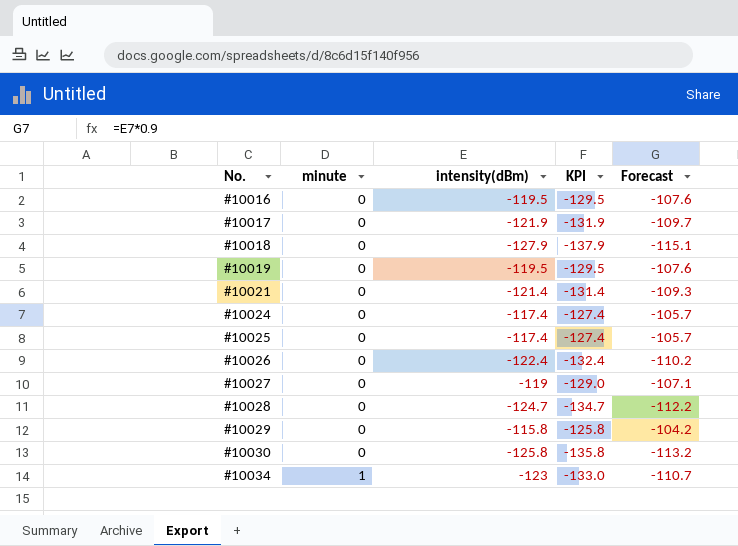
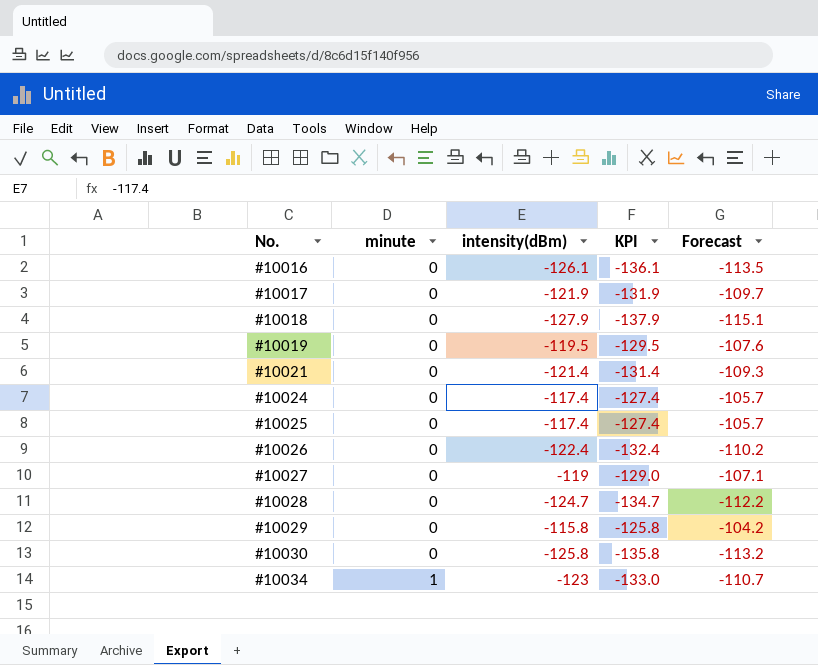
#10016 | intensity(dBm): -119.5 -> -126.1
#10016 | KPI: -129.5 -> -136.1
#10016 | Forecast: -107.6 -> -113.5

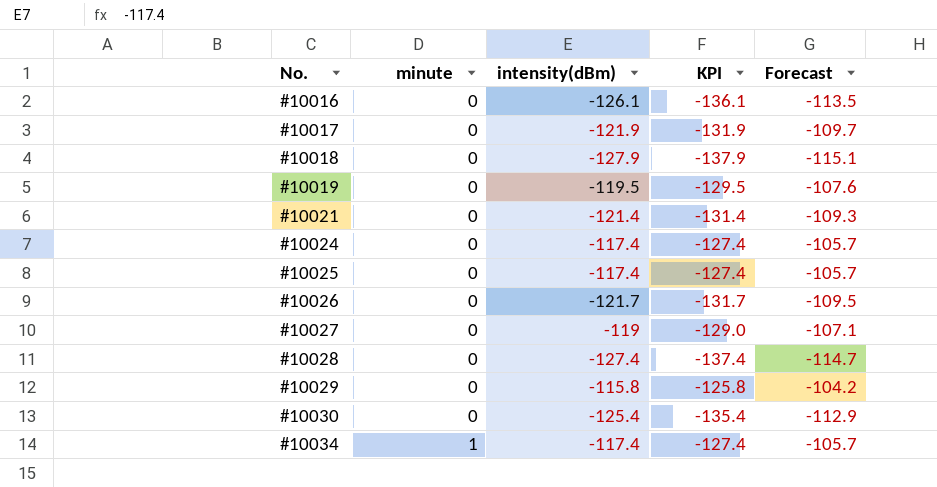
#10026 | intensity(dBm): -122.4 -> -121.7
#10026 | KPI: -132.4 -> -131.7
#10026 | Forecast: -110.2 -> -109.5
#10028 | intensity(dBm): -124.7 -> -127.4
#10028 | KPI: -134.7 -> -137.4
#10028 | Forecast: -112.2 -> -114.7
#10030 | intensity(dBm): -125.8 -> -125.4
#10030 | KPI: -135.8 -> -135.4
#10030 | Forecast: -113.2 -> -112.9
#10034 | intensity(dBm): -123 -> -117.4
#10034 | KPI: -133.0 -> -127.4
#10034 | Forecast: -110.7 -> -105.7

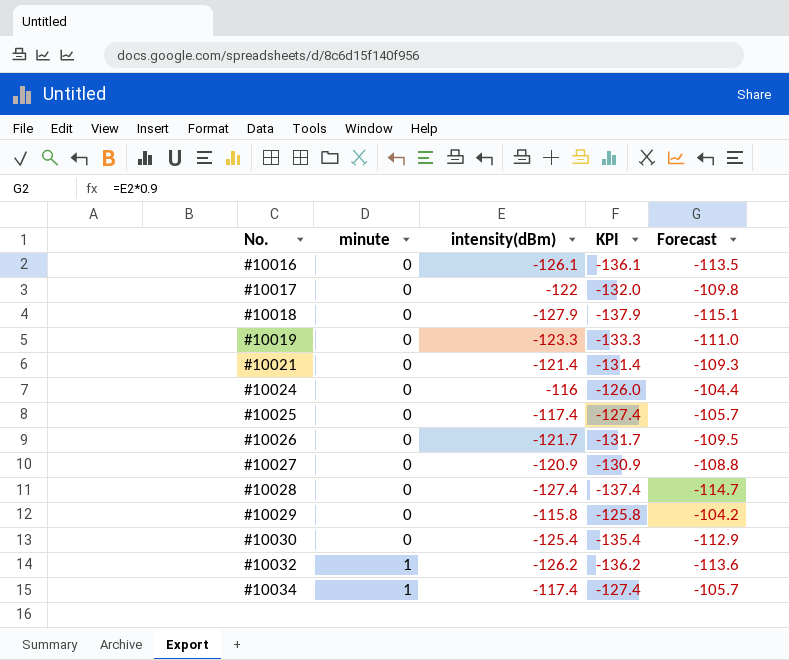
#10017 | intensity(dBm): -121.9 -> -122
#10017 | KPI: -131.9 -> -132.0
#10017 | Forecast: -109.7 -> -109.8
#10019 | intensity(dBm): -119.5 -> -123.3
#10019 | KPI: -129.5 -> -133.3
#10019 | Forecast: -107.6 -> -111.0
#10024 | intensity(dBm): -117.4 -> -116
#10024 | KPI: -127.4 -> -126.0
#10024 | Forecast: -105.7 -> -104.4
#10027 | intensity(dBm): -119 -> -120.9
#10027 | KPI: -129.0 -> -130.9
#10027 | Forecast: -107.1 -> -108.8
row #10032: none -> 1 | -126.2 | -136.2 | -113.6

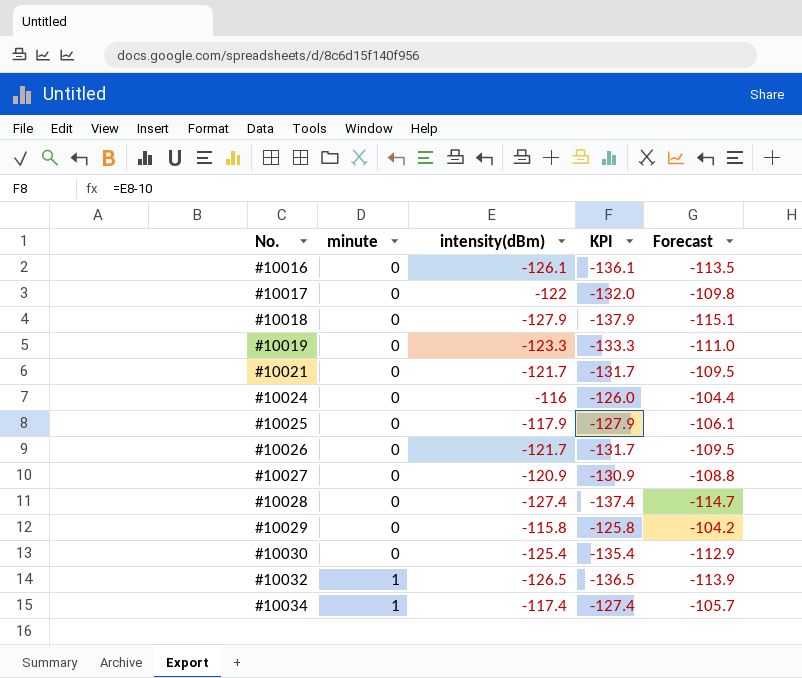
#10021 | intensity(dBm): -121.4 -> -121.7
#10021 | KPI: -131.4 -> -131.7
#10021 | Forecast: -109.3 -> -109.5
#10025 | intensity(dBm): -117.4 -> -117.9
#10025 | KPI: -127.4 -> -127.9
#10025 | Forecast: -105.7 -> -106.1
#10032 | intensity(dBm): -126.2 -> -126.5
#10032 | KPI: -136.2 -> -136.5
#10032 | Forecast: -113.6 -> -113.9

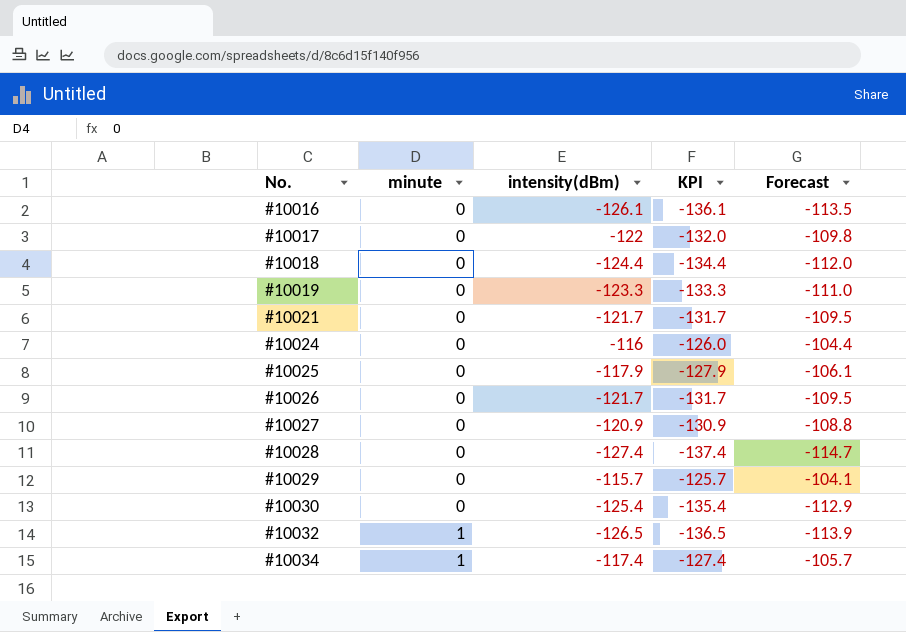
#10018 | intensity(dBm): -127.9 -> -124.4
#10018 | KPI: -137.9 -> -134.4
#10018 | Forecast: -115.1 -> -112.0
#10029 | intensity(dBm): -115.8 -> -115.7
#10029 | KPI: -125.8 -> -125.7
#10029 | Forecast: -104.2 -> -104.1

